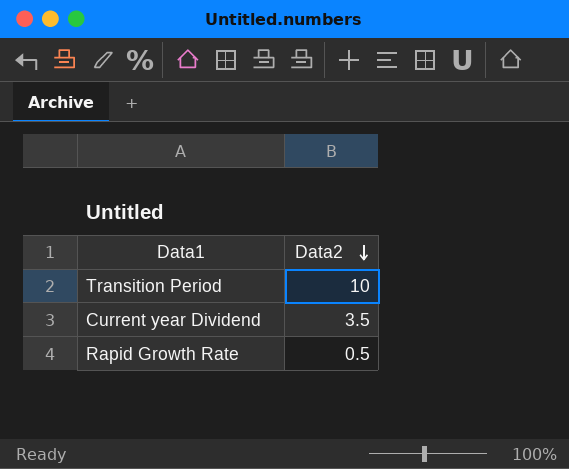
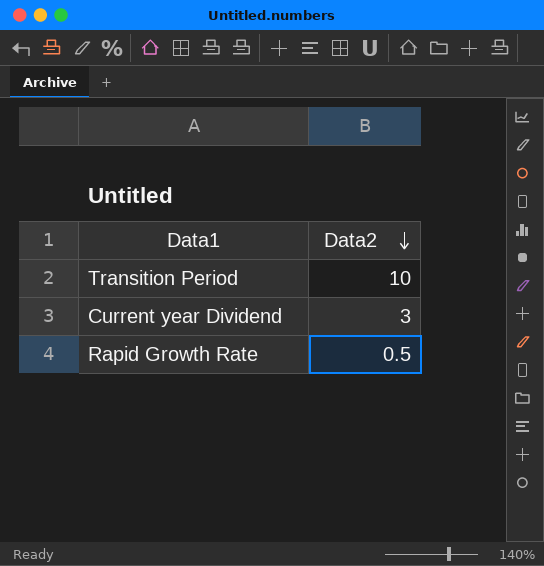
Current year Dividend | Data2: 3.5 -> 3

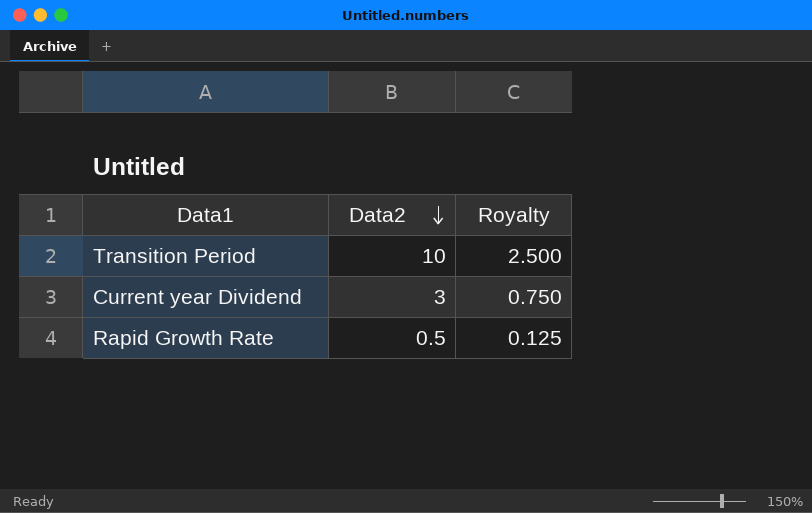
column Royalty | formula: none -> [Data2] * 0.25

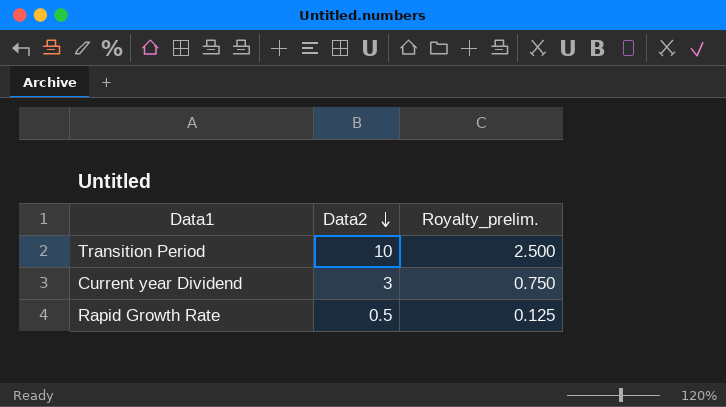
column name: Royalty -> Royalty_prelim.

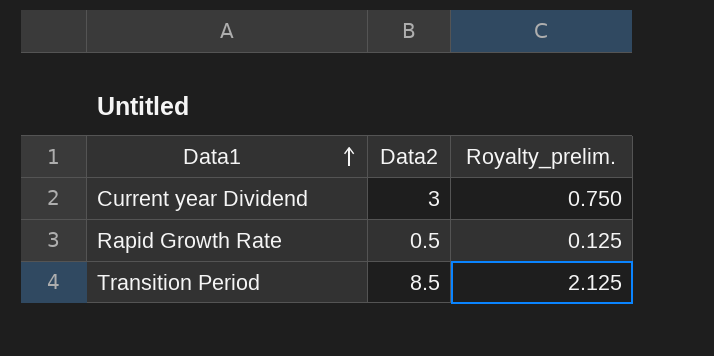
row order: Data2 descending -> Data1 ascending
Transition Period | Data2: 10 -> 8.5
Transition Period | Royalty_prelim.: 2.500 -> 2.125

